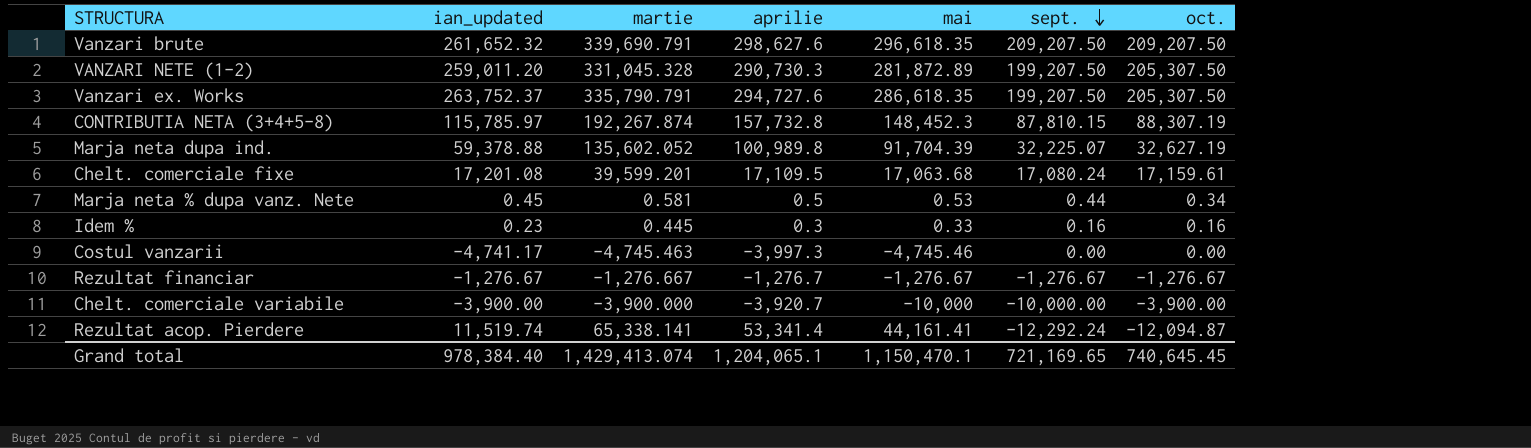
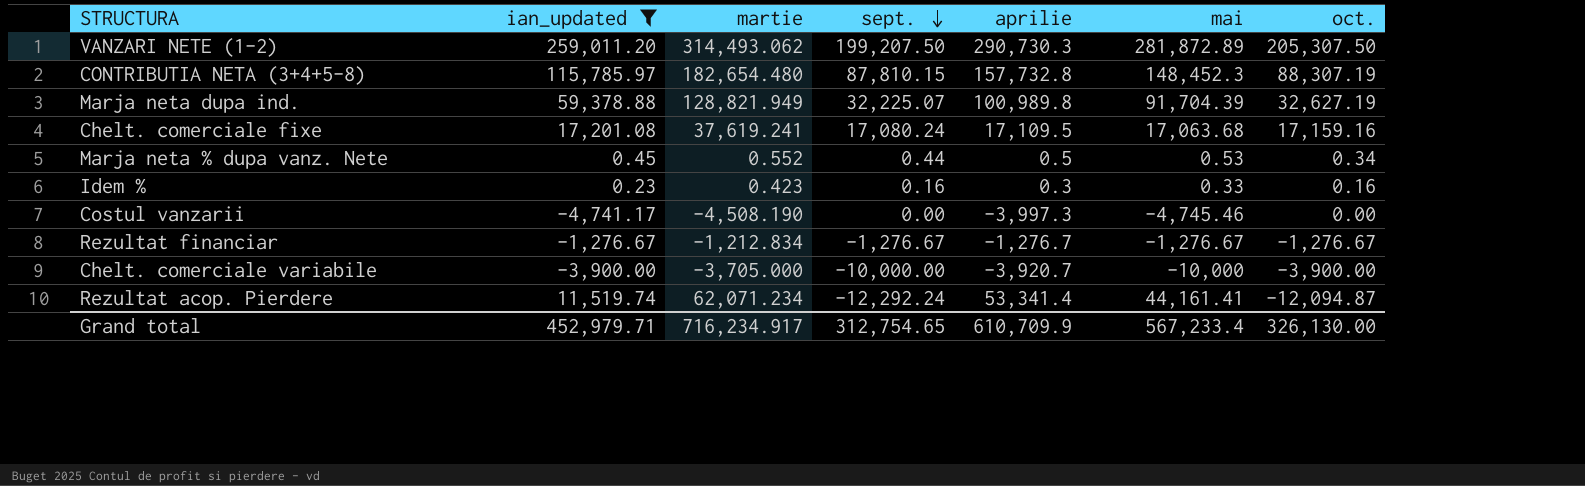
filter: none -> ian_updated <= 259,011.20
column sept. | position: 6 -> 4
VANZARI NETE (1-2) | martie: 331,045.328 -> 314,493.062
CONTRIBUTIA NETA (3+4+5-8) | martie: 192,267.874 -> 182,654.480
Marja neta dupa ind. | martie: 135,602.052 -> 128,821.949
Chelt. comerciale fixe | martie: 39,599.201 -> 37,619.241
Chelt. comerciale fixe | oct.: 17,159.61 -> 17,159.16
Marja neta % dupa vanz. Nete | martie: 0.581 -> 0.552
Idem % | martie: 0.445 -> 0.423
Costul vanzarii | martie: -4,745.463 -> -4,508.190
Rezultat financiar | martie: -1,276.667 -> -1,212.834
Chelt. comerciale variabile | martie: -3,900.000 -> -3,705.000
Rezultat acop. Pierdere | martie: 65,338.141 -> 62,071.234
Grand total | ian_updated: 978,384.40 -> 452,979.71
Grand total | martie: 1,429,413.074 -> 716,234.917
Grand total | sept.: 721,169.65 -> 312,754.65
Grand total | aprilie: 1,204,065.1 -> 610,709.9
Grand total | mai: 1,150,470.1 -> 567,233.4
Grand total | oct.: 740,645.45 -> 326,130.00

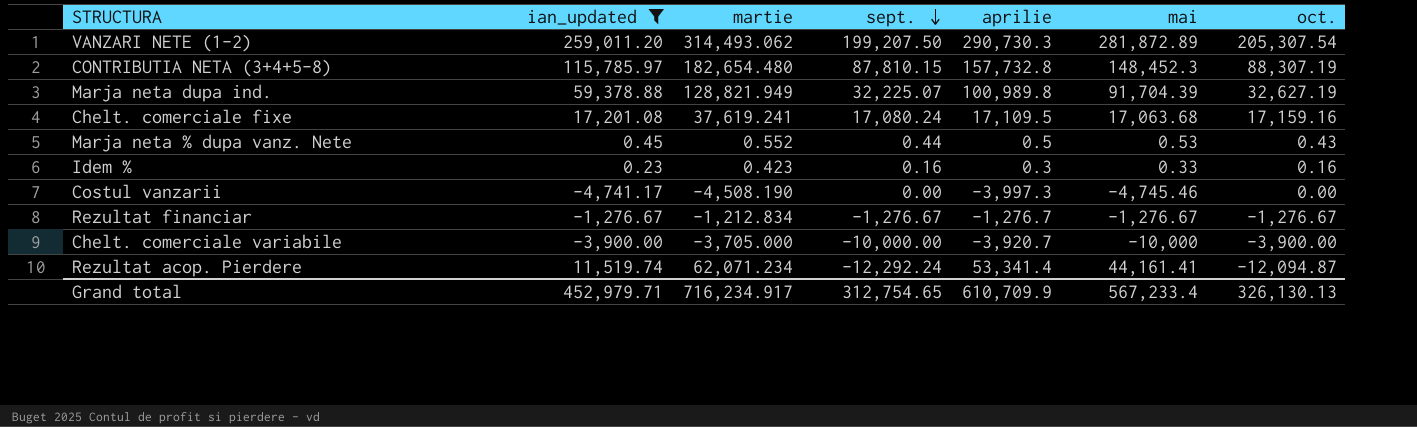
VANZARI NETE (1-2) | oct.: 205,307.50 -> 205,307.54
Marja neta % dupa vanz. Nete | oct.: 0.34 -> 0.43
Grand total | oct.: 326,130.00 -> 326,130.13

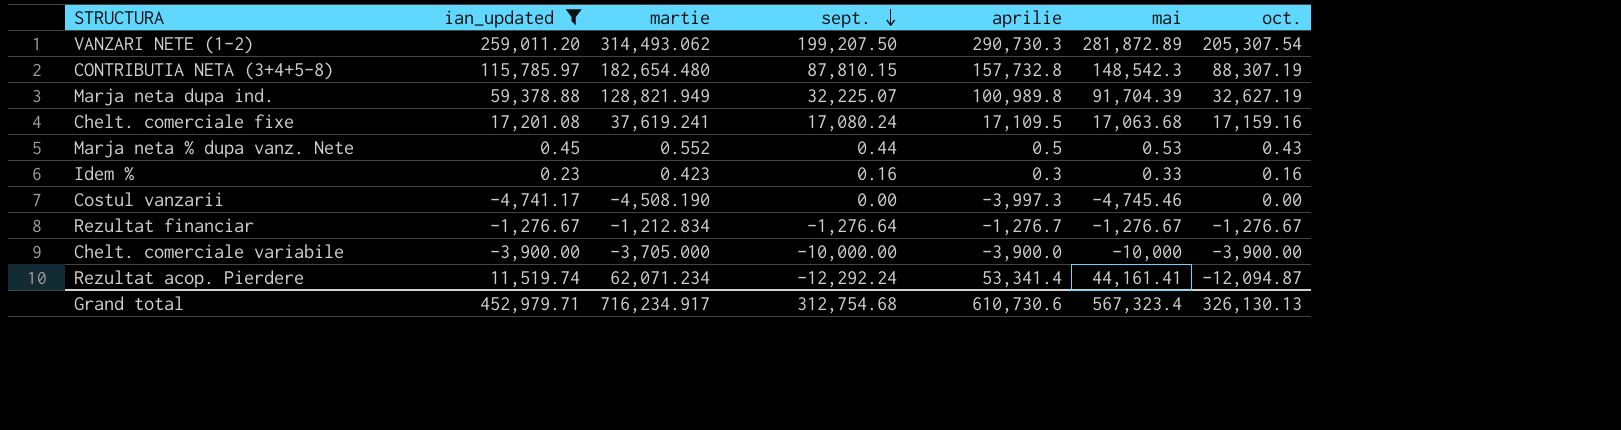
CONTRIBUTIA NETA (3+4+5-8) | mai: 148,452.3 -> 148,542.3
Rezultat financiar | sept.: -1,276.67 -> -1,276.64
Chelt. comerciale variabile | aprilie: -3,920.7 -> -3,900.0
Grand total | sept.: 312,754.65 -> 312,754.68
Grand total | aprilie: 610,709.9 -> 610,730.6
Grand total | mai: 567,233.4 -> 567,323.4

